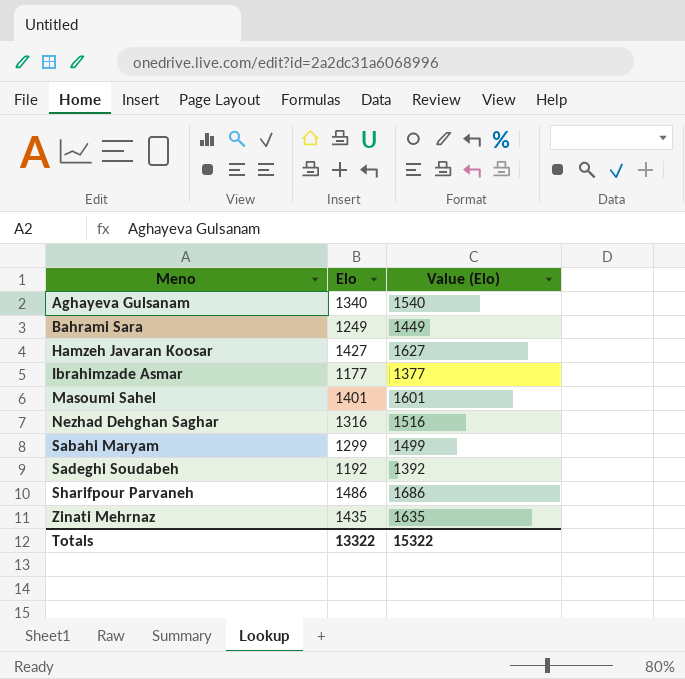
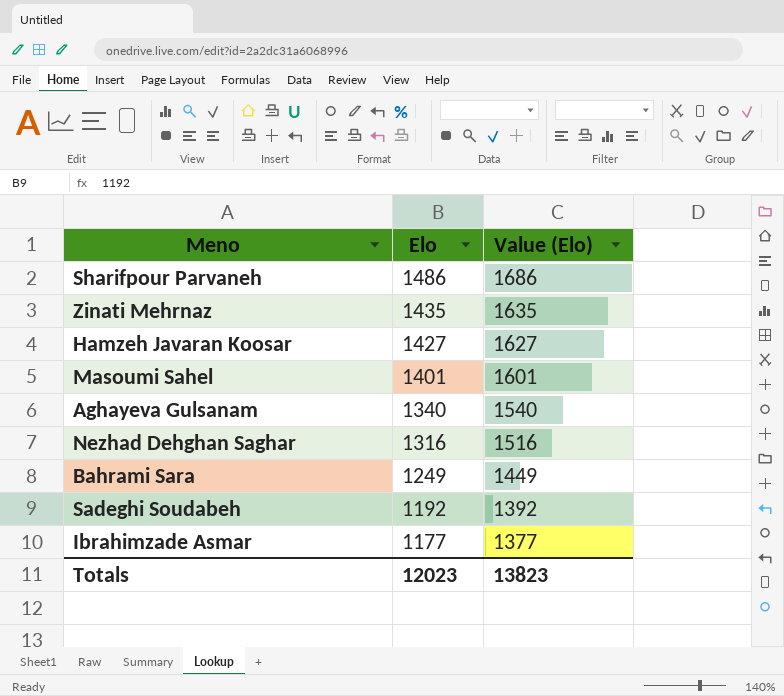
row order: Meno ascending -> Elo descending
row Sabahi Maryam: 1299 | 1499 -> none
Totals | Elo: 13322 -> 12023
Totals | Value (Elo): 15322 -> 13823

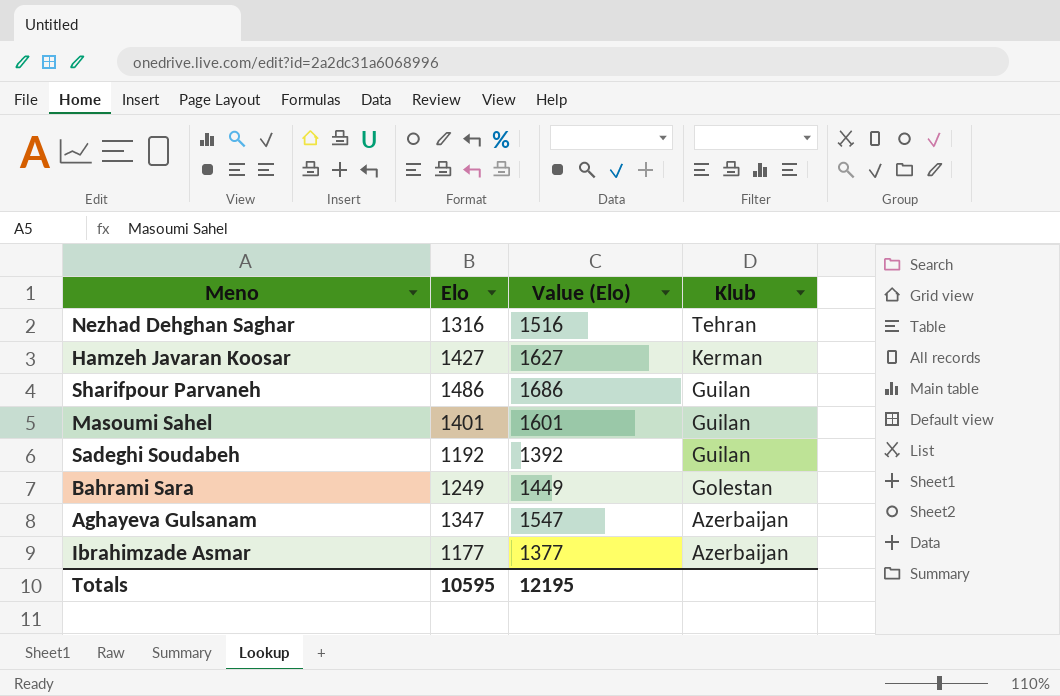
row order: Elo descending -> Klub descending
column Klub | position: none -> 4
row Zinati Mehrnaz: 1435 | 1635 -> none
Aghayeva Gulsanam | Elo: 1340 -> 1347
Aghayeva Gulsanam | Value (Elo): 1540 -> 1547
Totals | Elo: 12023 -> 10595
Totals | Value (Elo): 13823 -> 12195

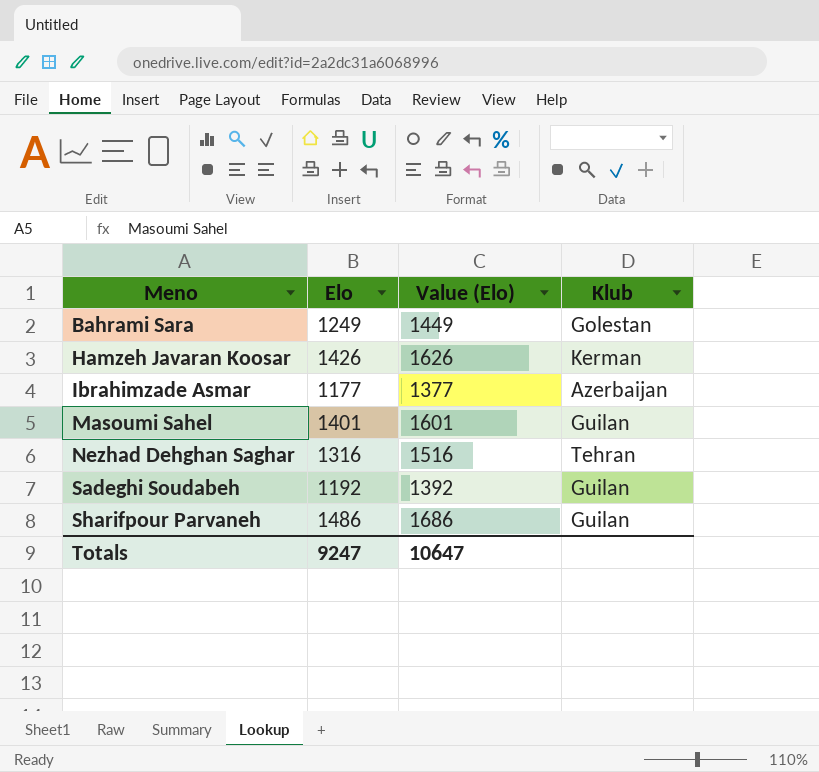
row order: Klub descending -> Meno ascending
row Aghayeva Gulsanam: 1347 | 1547 | Azerbaijan -> none
Hamzeh Javaran Koosar | Elo: 1427 -> 1426
Hamzeh Javaran Koosar | Value (Elo): 1627 -> 1626
Totals | Elo: 10595 -> 9247
Totals | Value (Elo): 12195 -> 10647

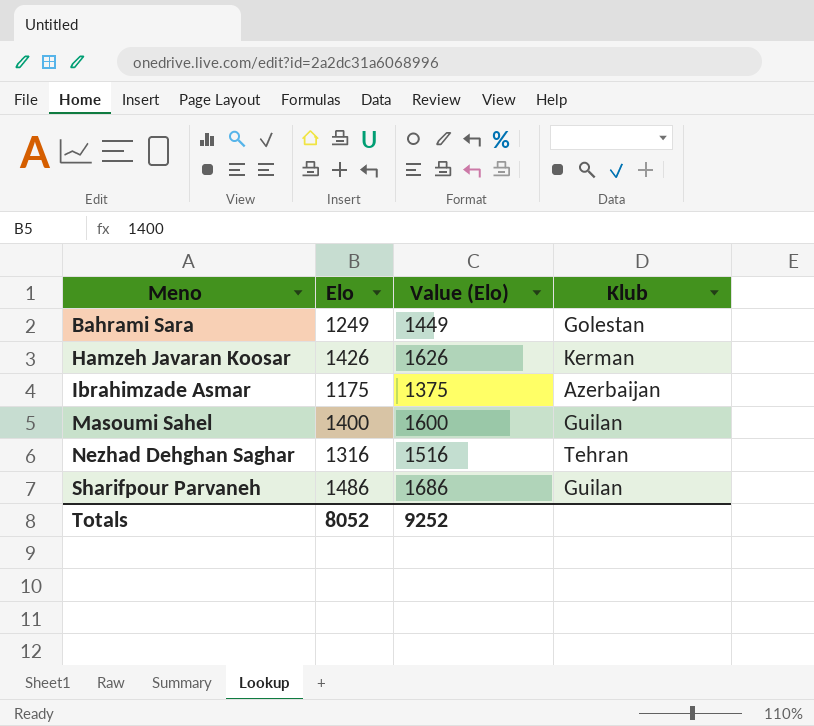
row Sadeghi Soudabeh: 1192 | 1392 | Guilan -> none
Ibrahimzade Asmar | Elo: 1177 -> 1175
Ibrahimzade Asmar | Value (Elo): 1377 -> 1375
Masoumi Sahel | Elo: 1401 -> 1400
Masoumi Sahel | Value (Elo): 1601 -> 1600
Totals | Elo: 9247 -> 8052
Totals | Value (Elo): 10647 -> 9252

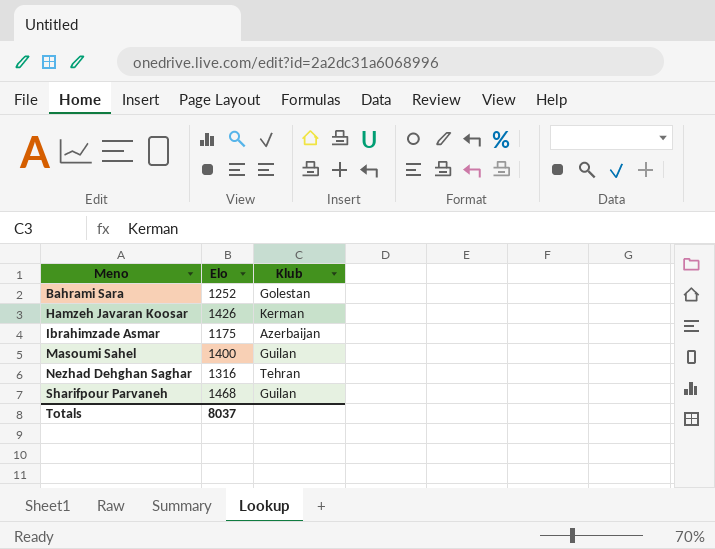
column Value (Elo) | formula: [Elo] + 200 -> none
Bahrami Sara | Elo: 1249 -> 1252
Sharifpour Parvaneh | Elo: 1486 -> 1468
Totals | Elo: 8052 -> 8037

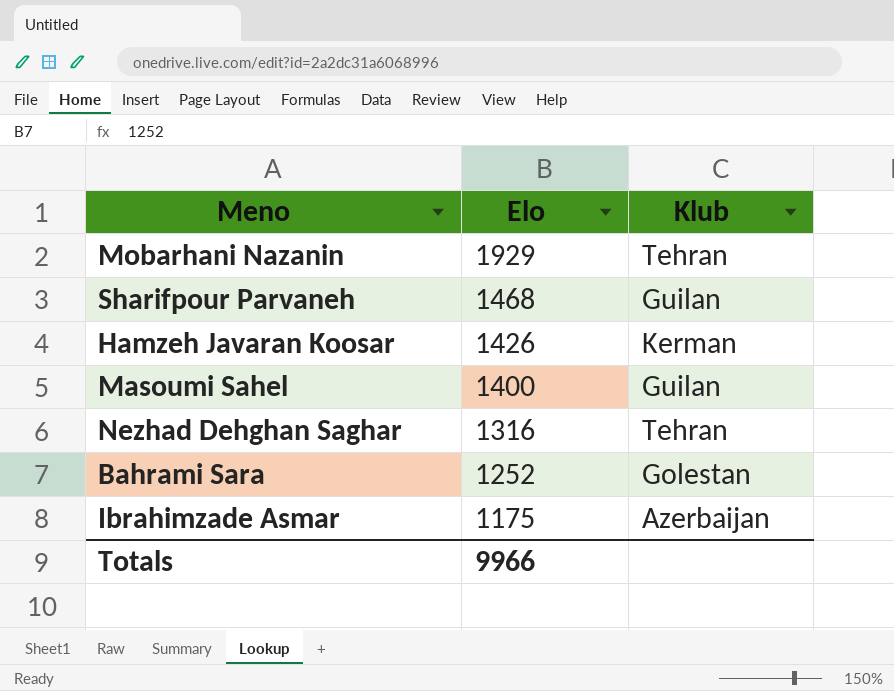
row order: Meno ascending -> Elo descending
row Mobarhani Nazanin: none -> 1929 | Tehran
Totals | Elo: 8037 -> 9966

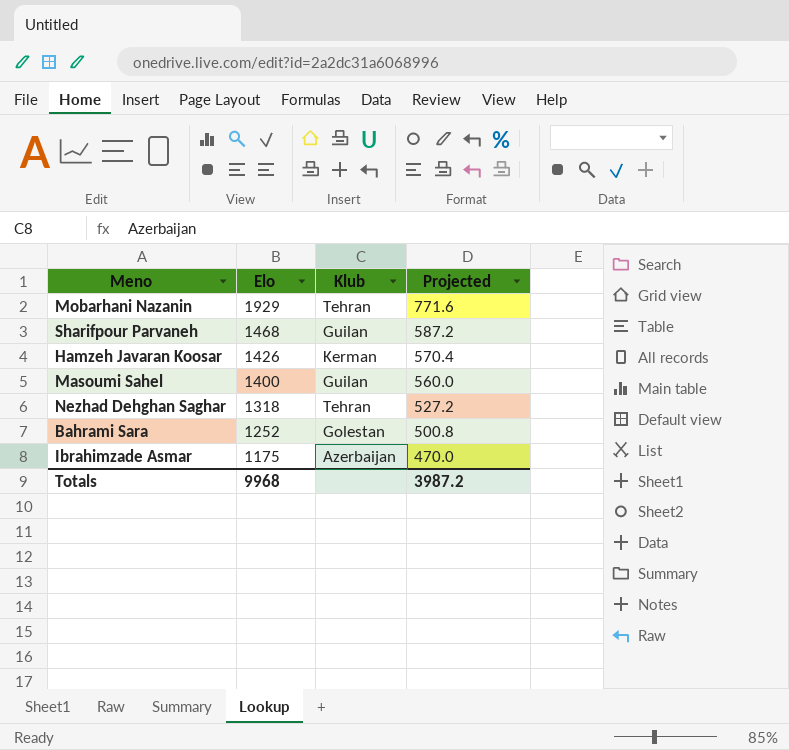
column Projected | formula: none -> [Elo] * 0.4
Nezhad Dehghan Saghar | Elo: 1316 -> 1318
Totals | Elo: 9966 -> 9968

